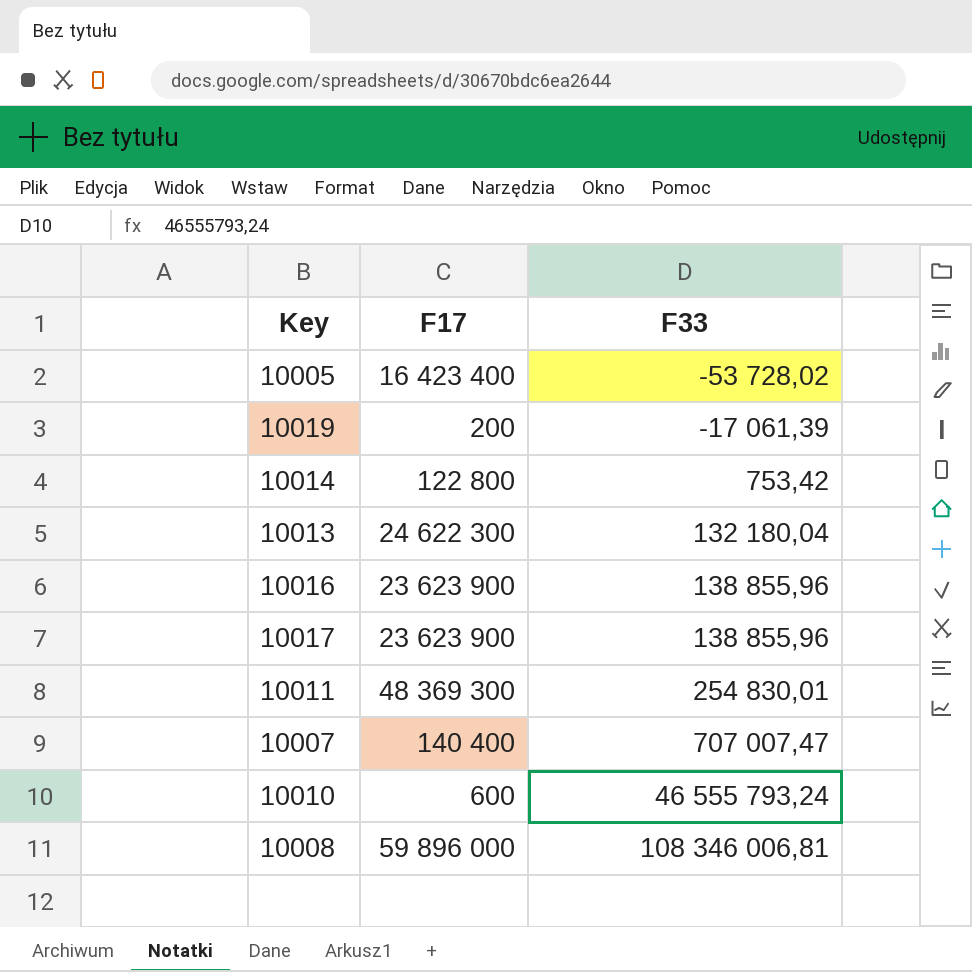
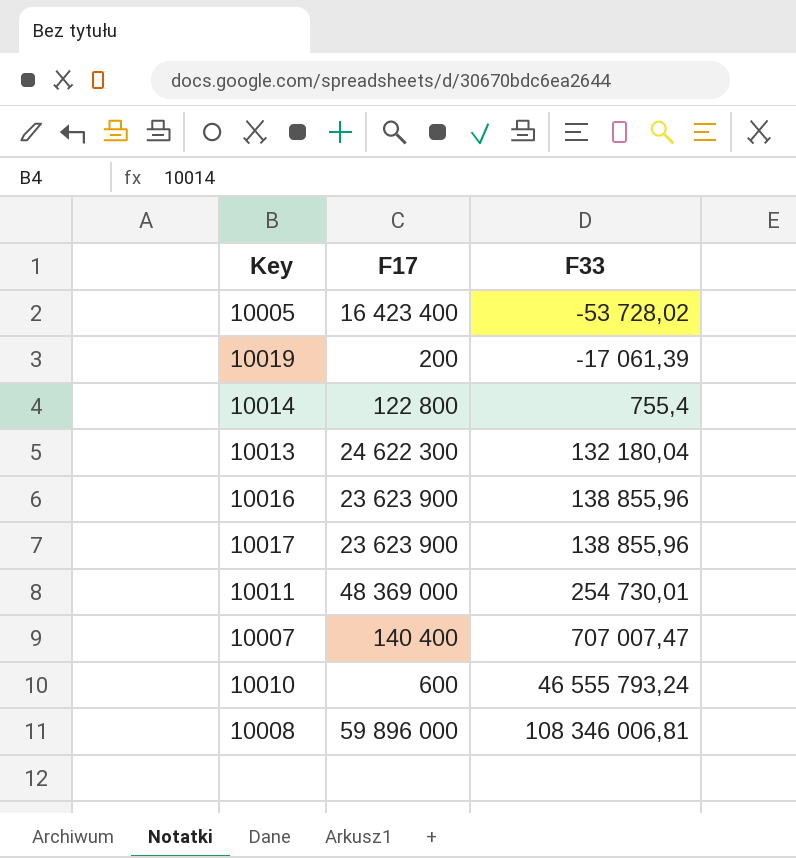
10014 | F33: 753,42 -> 755,4
10011 | F17: 48 369 300 -> 48 369 000
10011 | F33: 254 830,01 -> 254 730,01

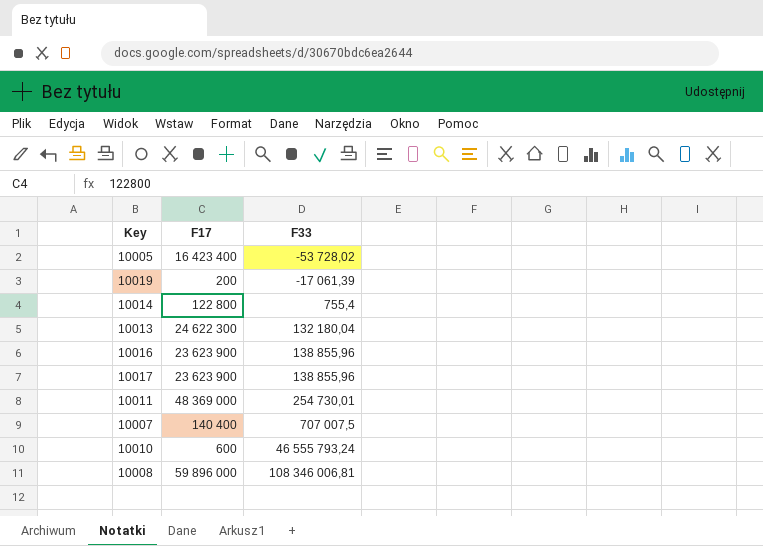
10007 | F33: 707 007,47 -> 707 007,5

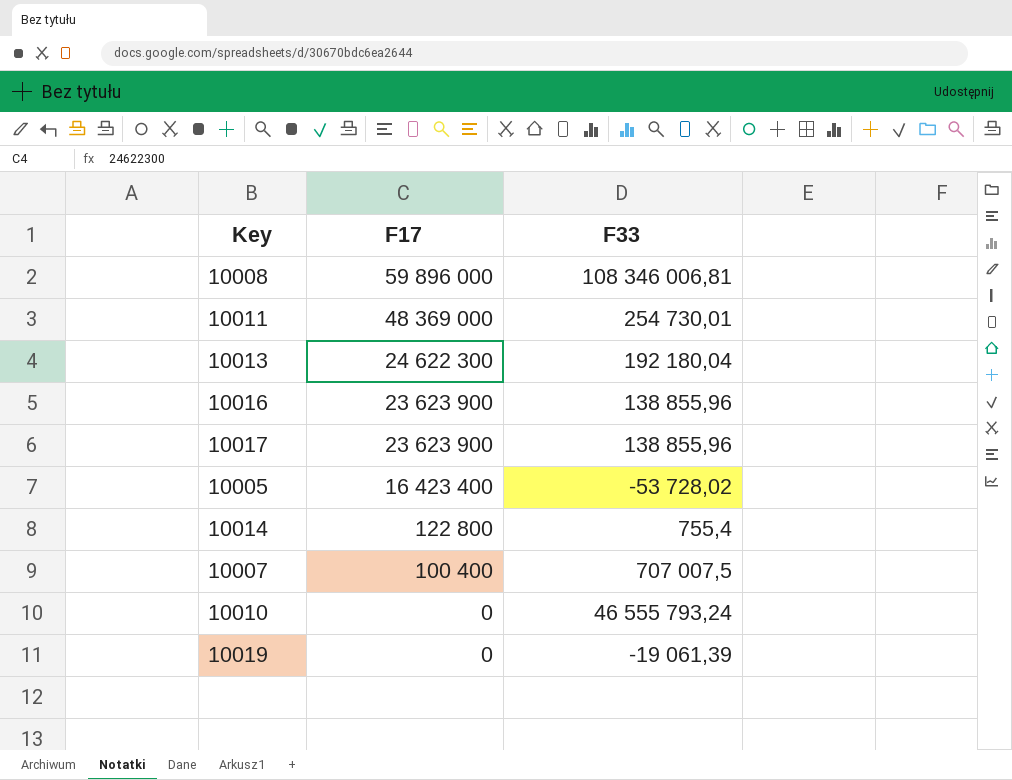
row order: F33 ascending -> F17 descending
10013 | F33: 132 180,04 -> 192 180,04
10007 | F17: 140 400 -> 100 400
10010 | F17: 600 -> 0
10019 | F17: 200 -> 0
10019 | F33: -17 061,39 -> -19 061,39

